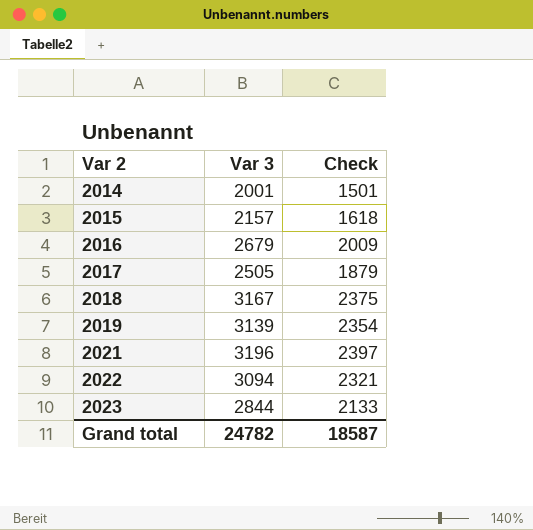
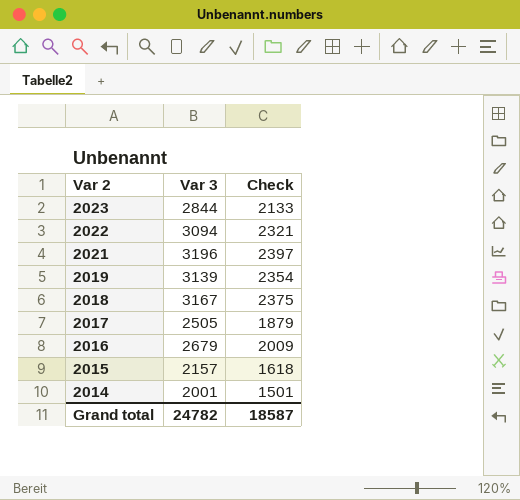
row order: Var 2 ascending -> Var 2 descending

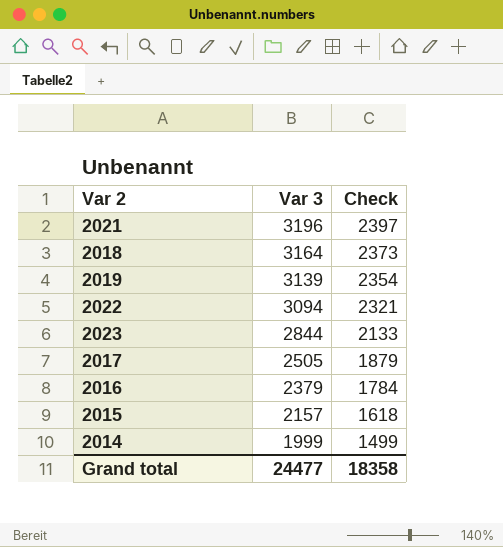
row order: Var 2 descending -> Var 3 descending
2018 | Var 3: 3167 -> 3164
2018 | Check: 2375 -> 2373
2016 | Var 3: 2679 -> 2379
2016 | Check: 2009 -> 1784
2014 | Var 3: 2001 -> 1999
2014 | Check: 1501 -> 1499
Grand total | Var 3: 24782 -> 24477
Grand total | Check: 18587 -> 18358

